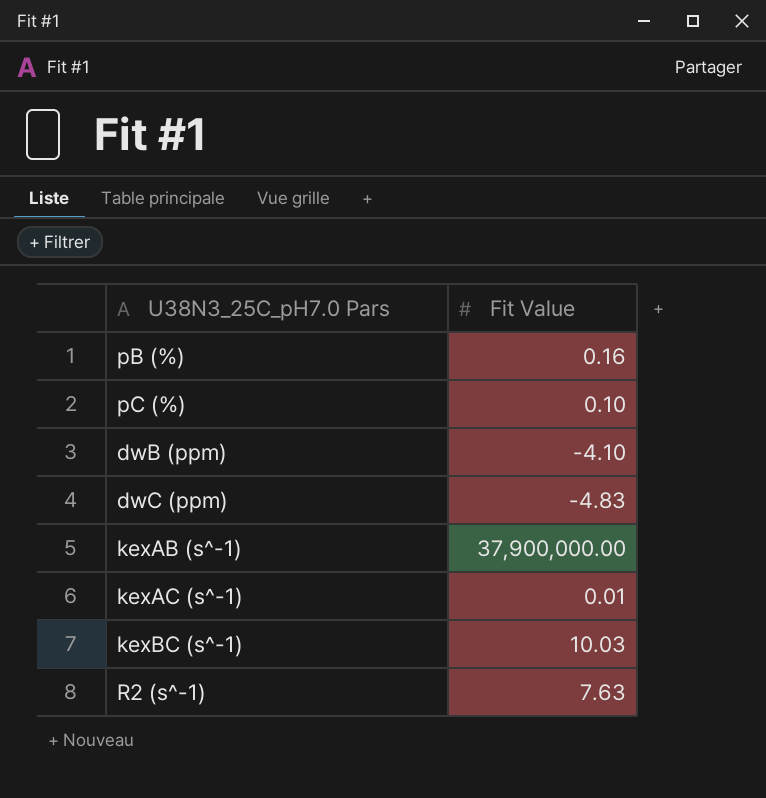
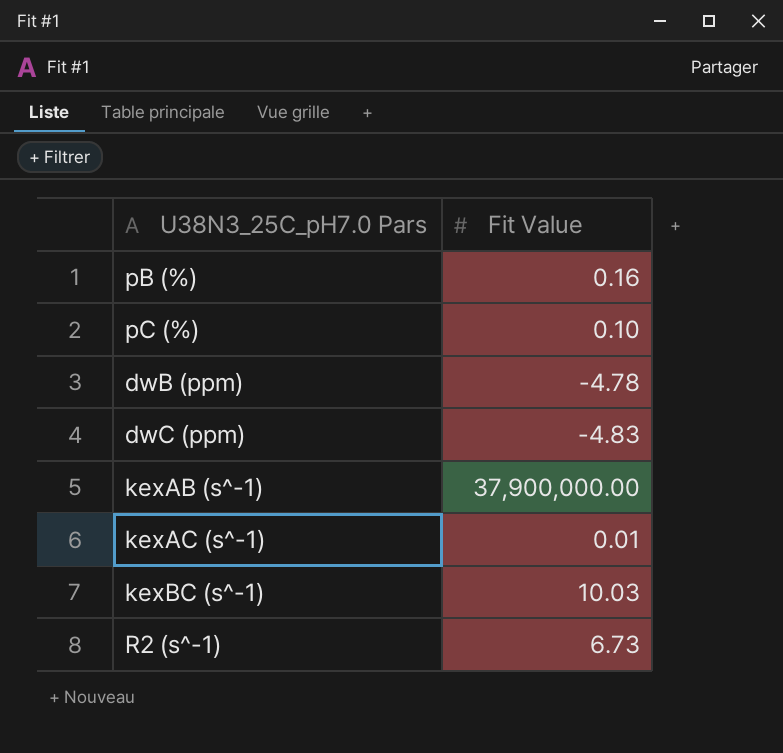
dwB (ppm) | Fit Value: -4.10 -> -4.78
R2 (s^-1) | Fit Value: 7.63 -> 6.73

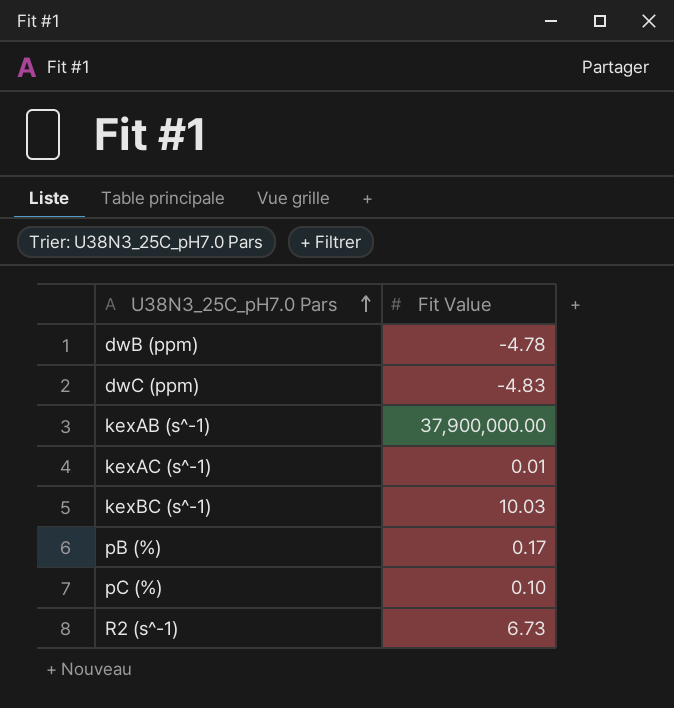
row order: none -> U38N3_25C_pH7.0 Pars ascending
pB (%) | Fit Value: 0.16 -> 0.17

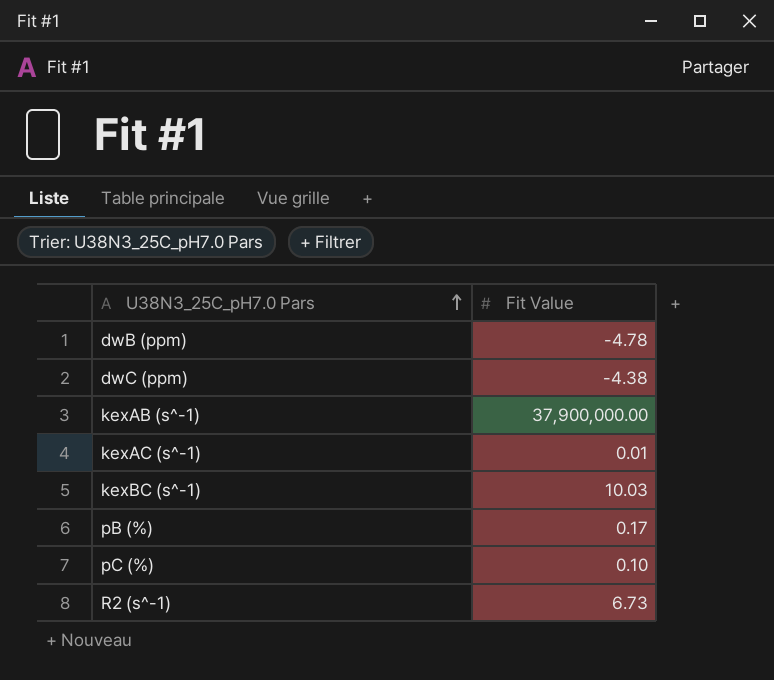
dwC (ppm) | Fit Value: -4.83 -> -4.38

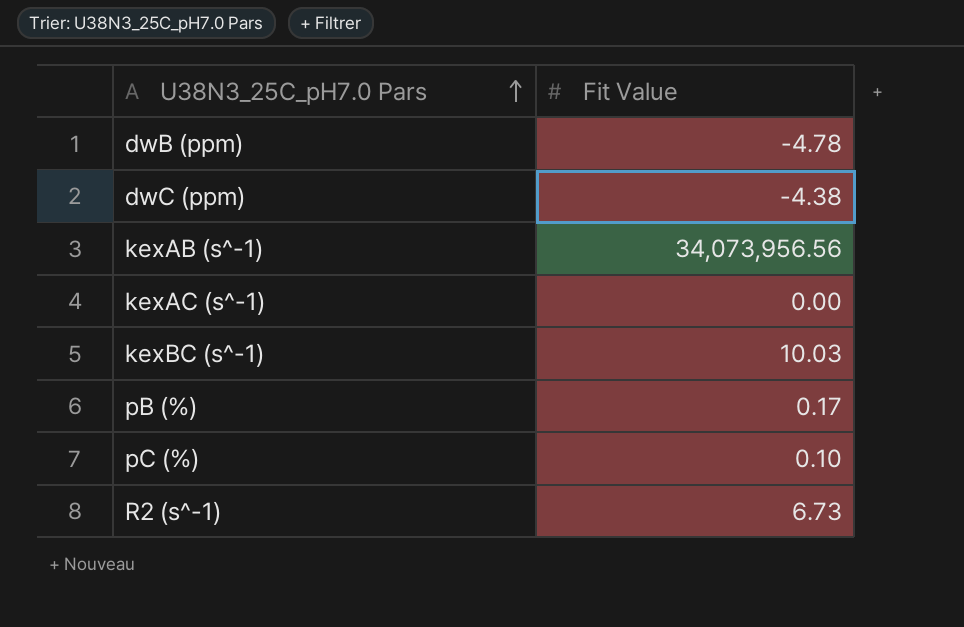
kexAB (s^-1) | Fit Value: 37,900,000.00 -> 34,073,956.56
kexAC (s^-1) | Fit Value: 0.01 -> 0.00

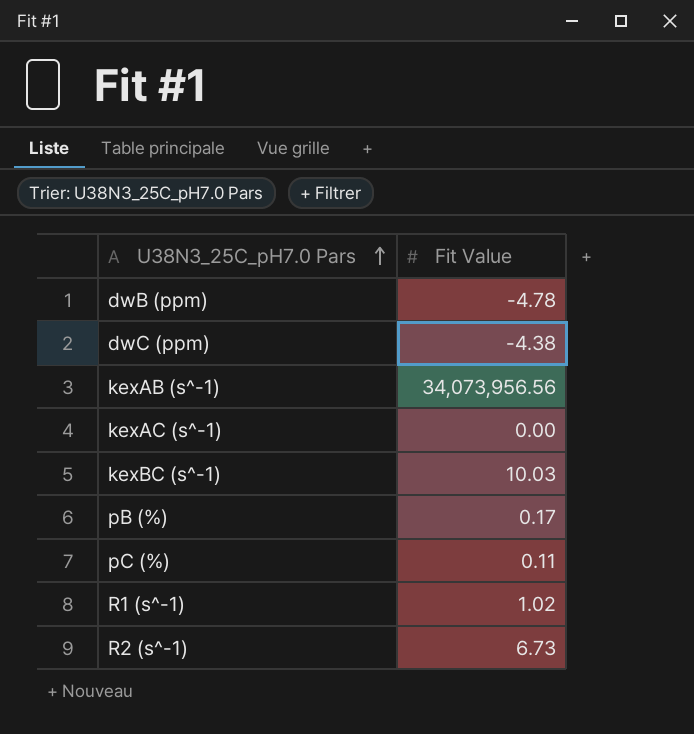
pC (%) | Fit Value: 0.10 -> 0.11
row R1 (s^-1): none -> 1.02

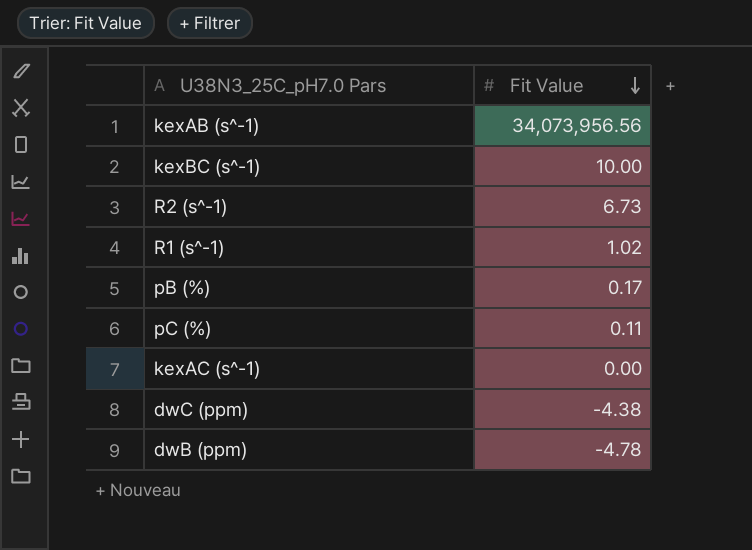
row order: U38N3_25C_pH7.0 Pars ascending -> Fit Value descending
kexBC (s^-1) | Fit Value: 10.03 -> 10.00

